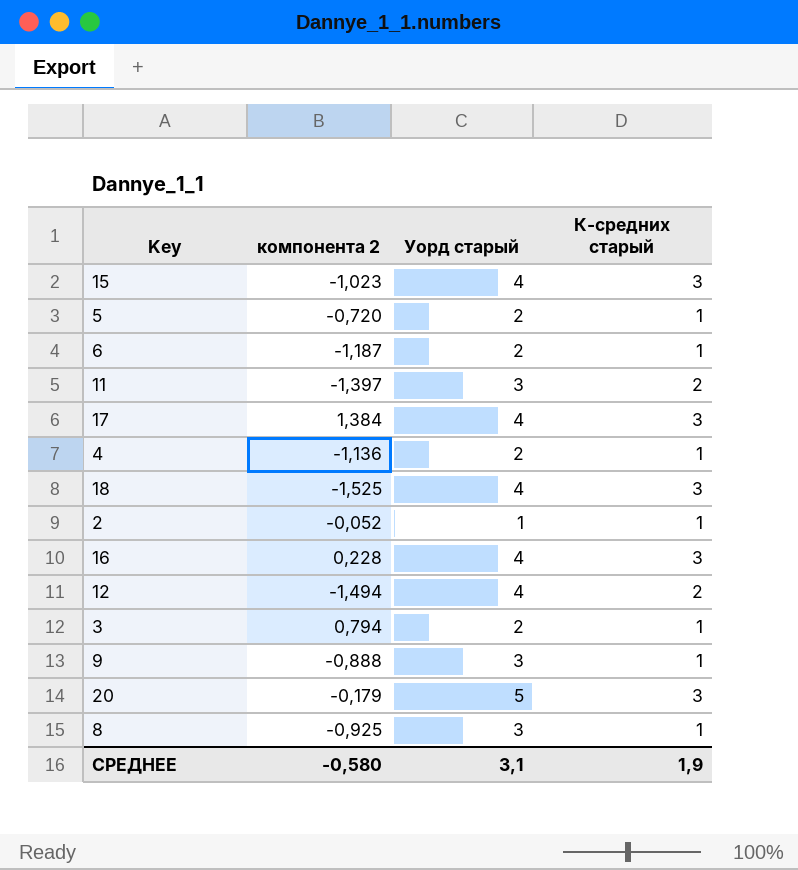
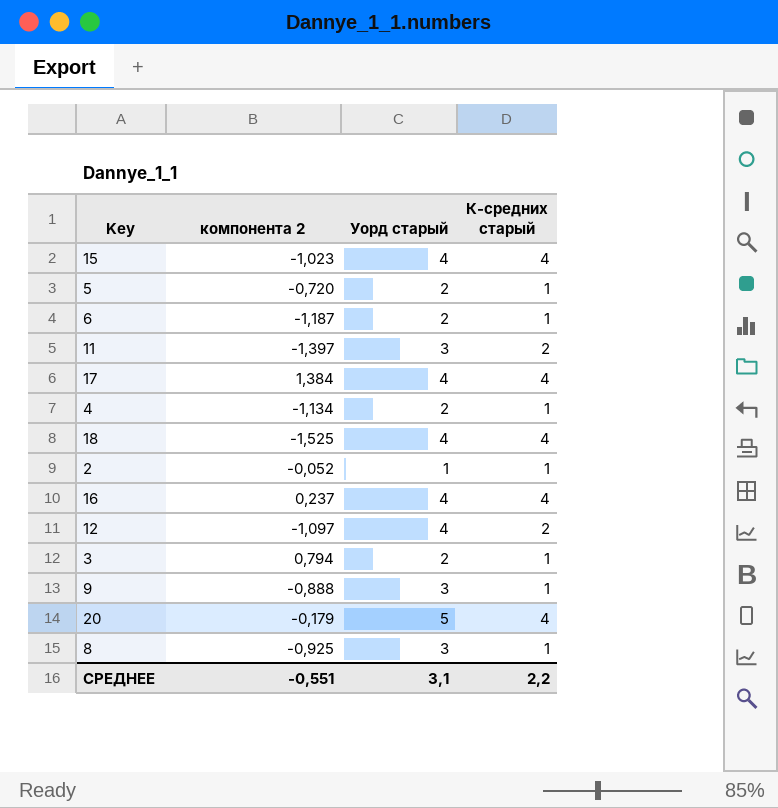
15 | К-средних старый: 3 -> 4
17 | К-средних старый: 3 -> 4
4 | компонента 2: -1,136 -> -1,134
18 | К-средних старый: 3 -> 4
16 | компонента 2: 0,228 -> 0,237
16 | К-средних старый: 3 -> 4
12 | компонента 2: -1,494 -> -1,097
20 | К-средних старый: 3 -> 4
СРЕДНЕЕ | компонента 2: -0,580 -> -0,551
СРЕДНЕЕ | К-средних старый: 1,9 -> 2,2

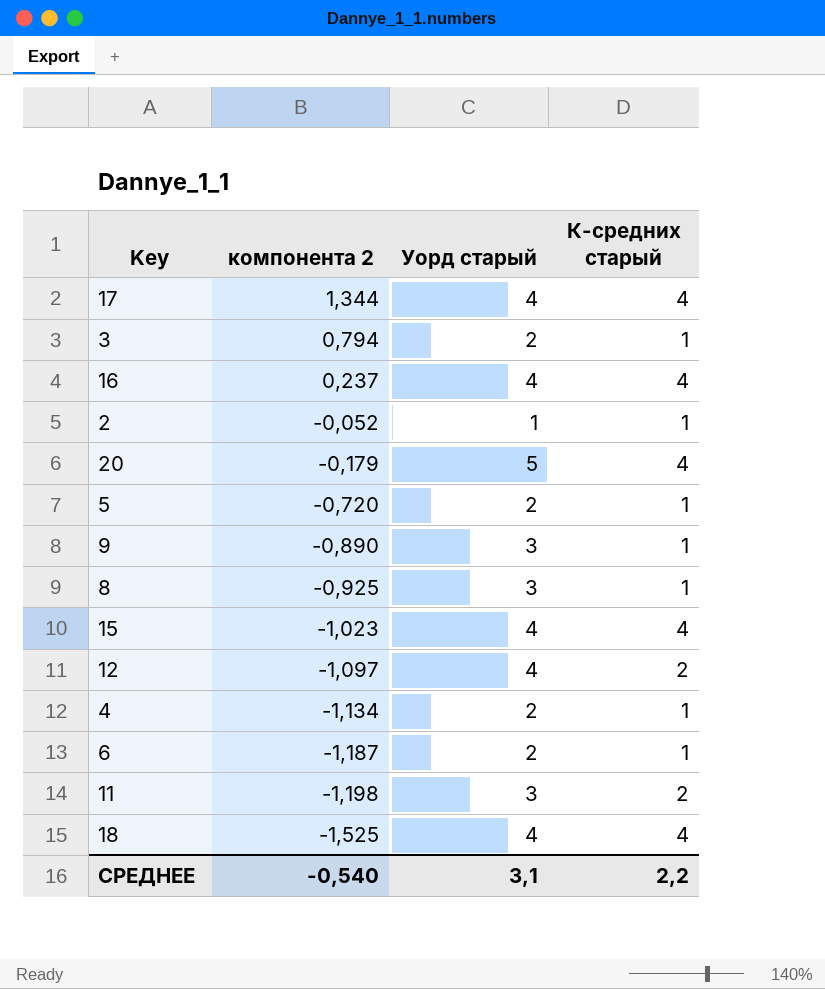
row order: none -> компонента 2 descending
17 | компонента 2: 1,384 -> 1,344
9 | компонента 2: -0,888 -> -0,890
11 | компонента 2: -1,397 -> -1,198
СРЕДНЕЕ | компонента 2: -0,551 -> -0,540

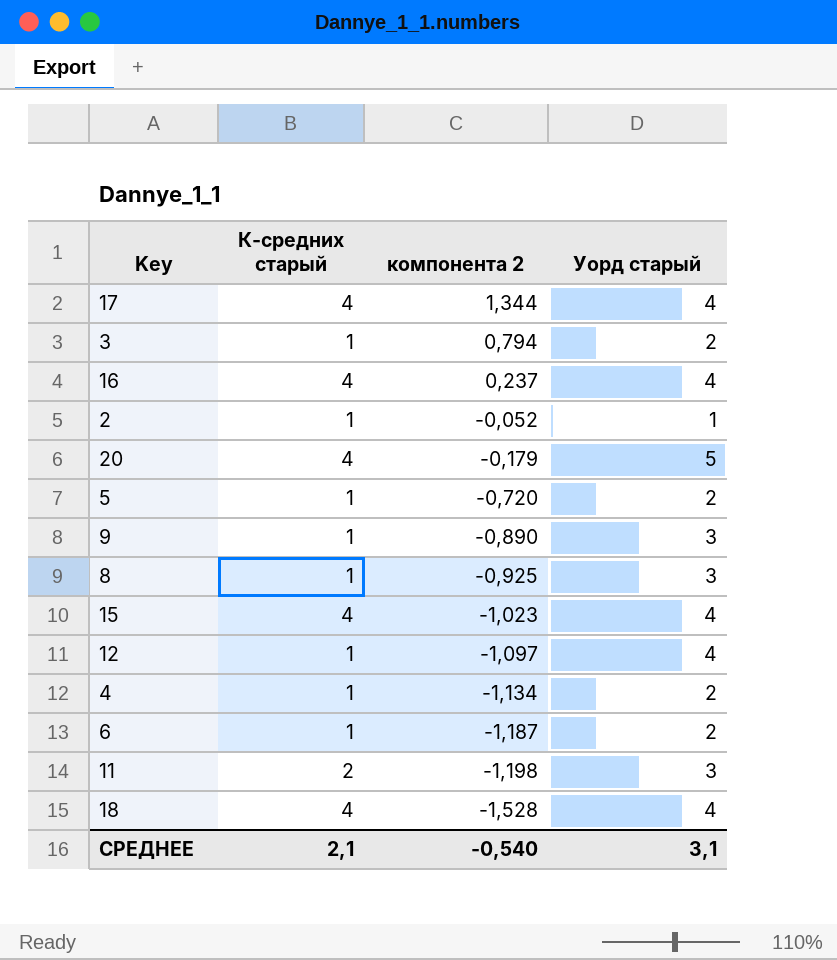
column К-средних старый | position: 4 -> 2
12 | К-средних старый: 2 -> 1
18 | компонента 2: -1,525 -> -1,528
СРЕДНЕЕ | К-средних старый: 2,2 -> 2,1

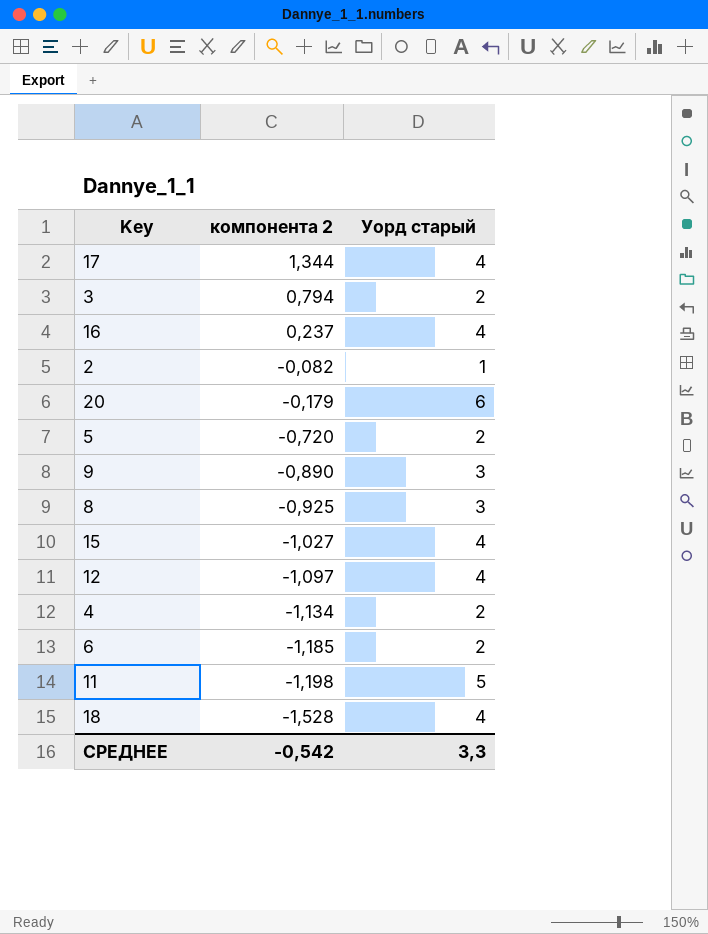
column К-средних старый | position: 2 -> none
2 | компонента 2: -0,052 -> -0,082
20 | Уорд старый: 5 -> 6
15 | компонента 2: -1,023 -> -1,027
6 | компонента 2: -1,187 -> -1,185
11 | Уорд старый: 3 -> 5
СРЕДНЕЕ | компонента 2: -0,540 -> -0,542
СРЕДНЕЕ | Уорд старый: 3,1 -> 3,3

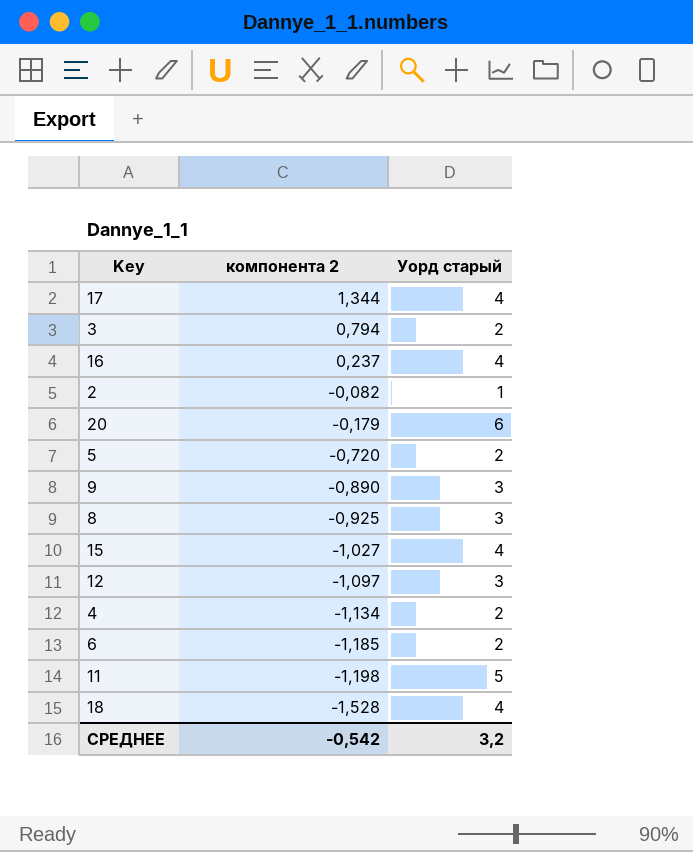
12 | Уорд старый: 4 -> 3
СРЕДНЕЕ | Уорд старый: 3,3 -> 3,2

